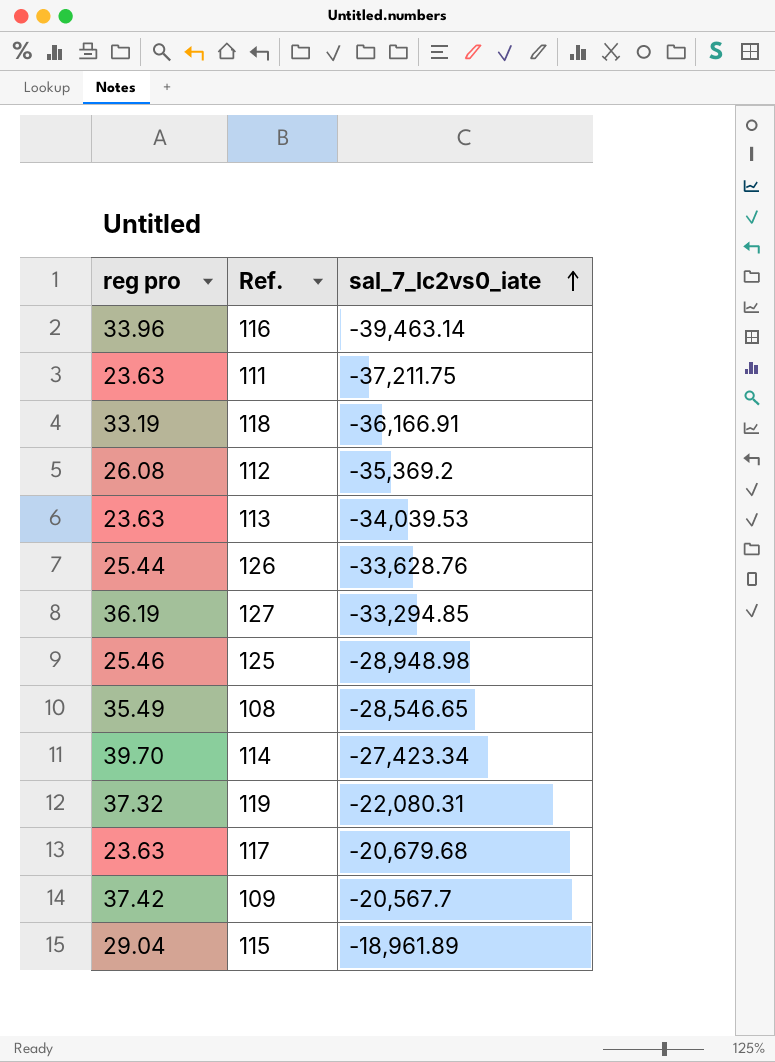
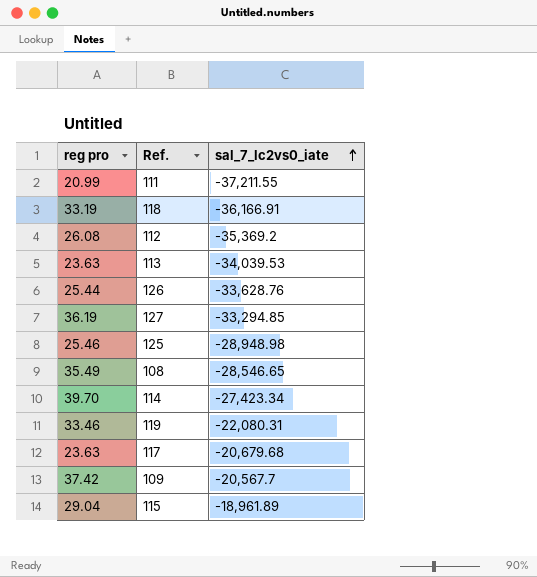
row 116: 33.96 | -39,463.14 -> none
111 | reg pro: 23.63 -> 20.99
111 | sal_7_lc2vs0_iate: -37,211.75 -> -37,211.55
119 | reg pro: 37.32 -> 33.46

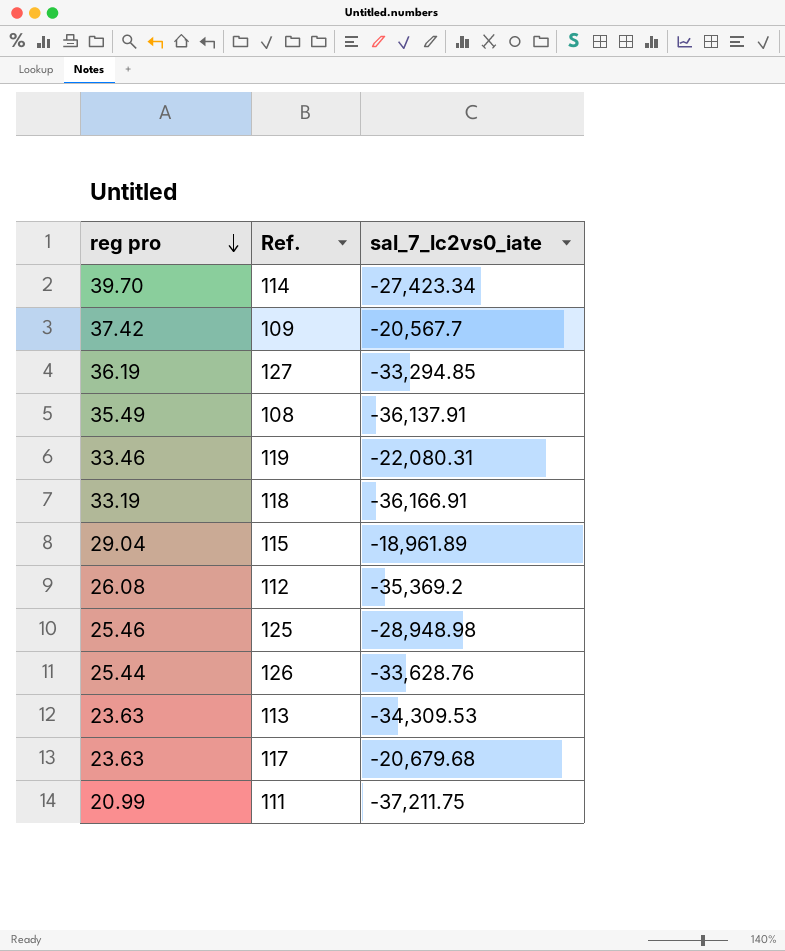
row order: sal_7_lc2vs0_iate ascending -> reg pro descending
108 | sal_7_lc2vs0_iate: -28,546.65 -> -36,137.91
113 | sal_7_lc2vs0_iate: -34,039.53 -> -34,309.53
111 | sal_7_lc2vs0_iate: -37,211.55 -> -37,211.75

